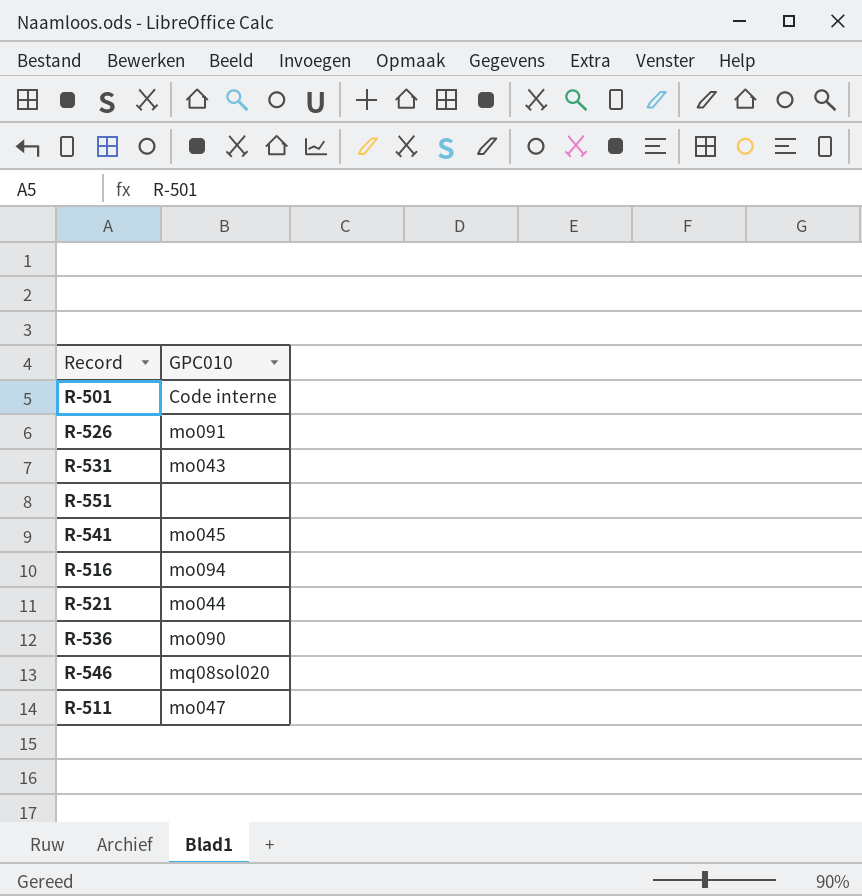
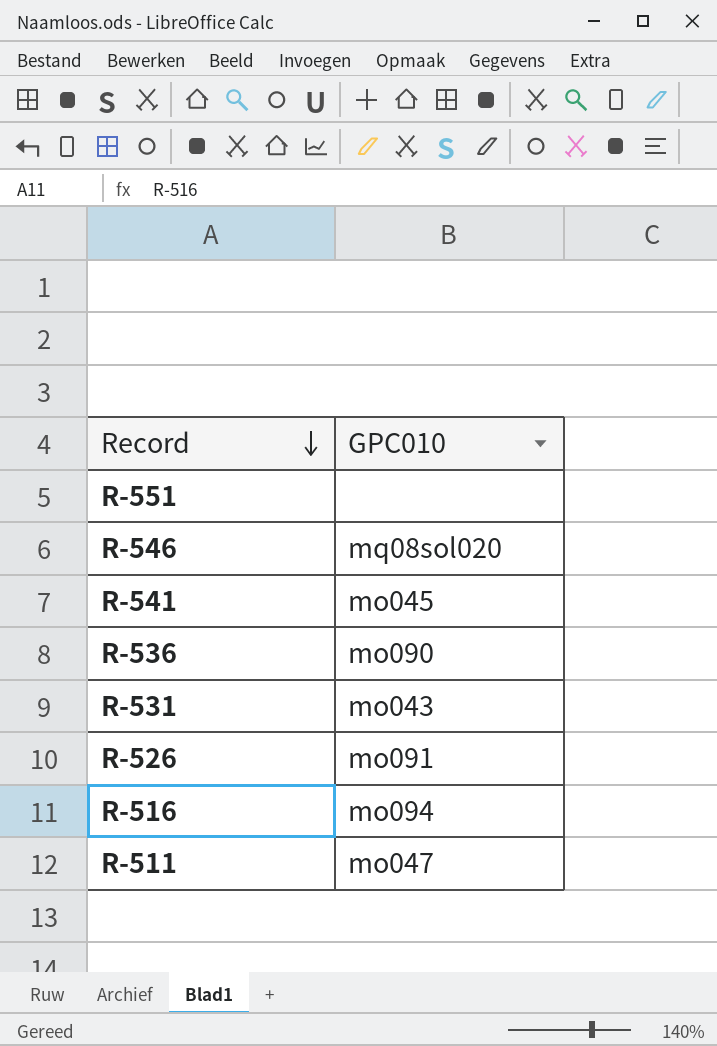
row order: none -> Record descending
row R-501: Code interne -> none
row R-521: mo044 -> none

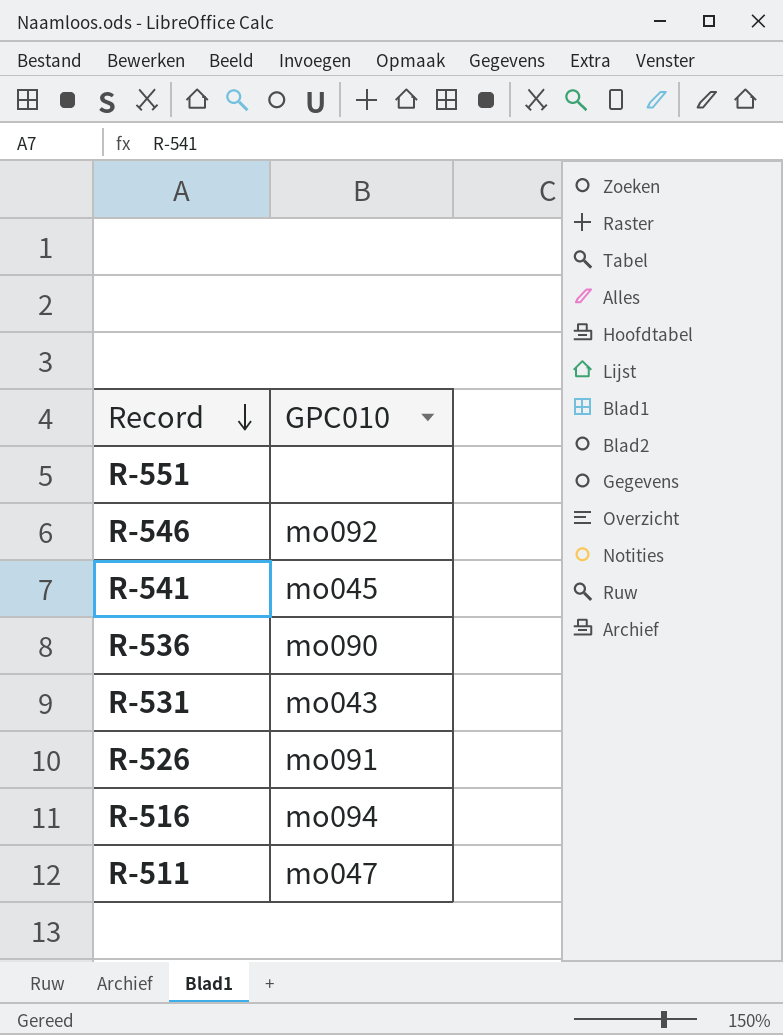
R-546 | GPC010: mq08sol020 -> mo092

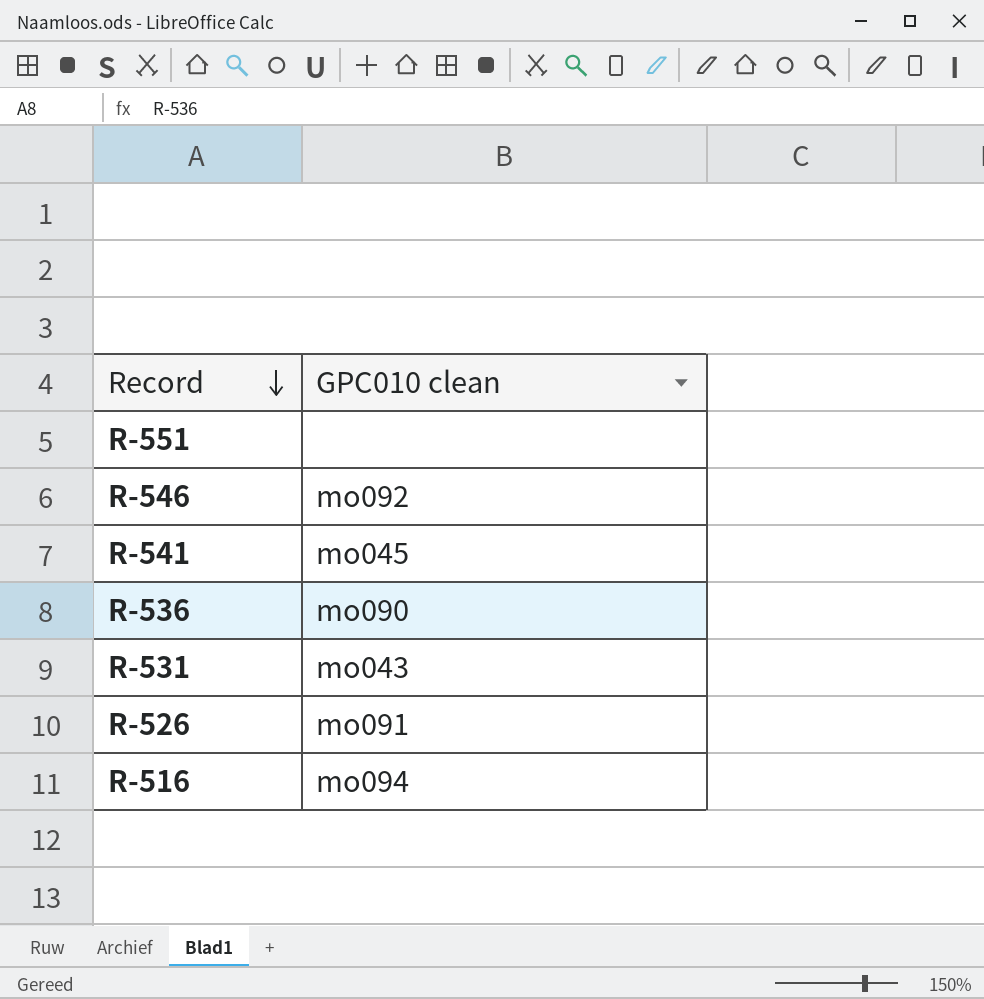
column name: GPC010 -> GPC010 clean
row R-511: mo047 -> none

